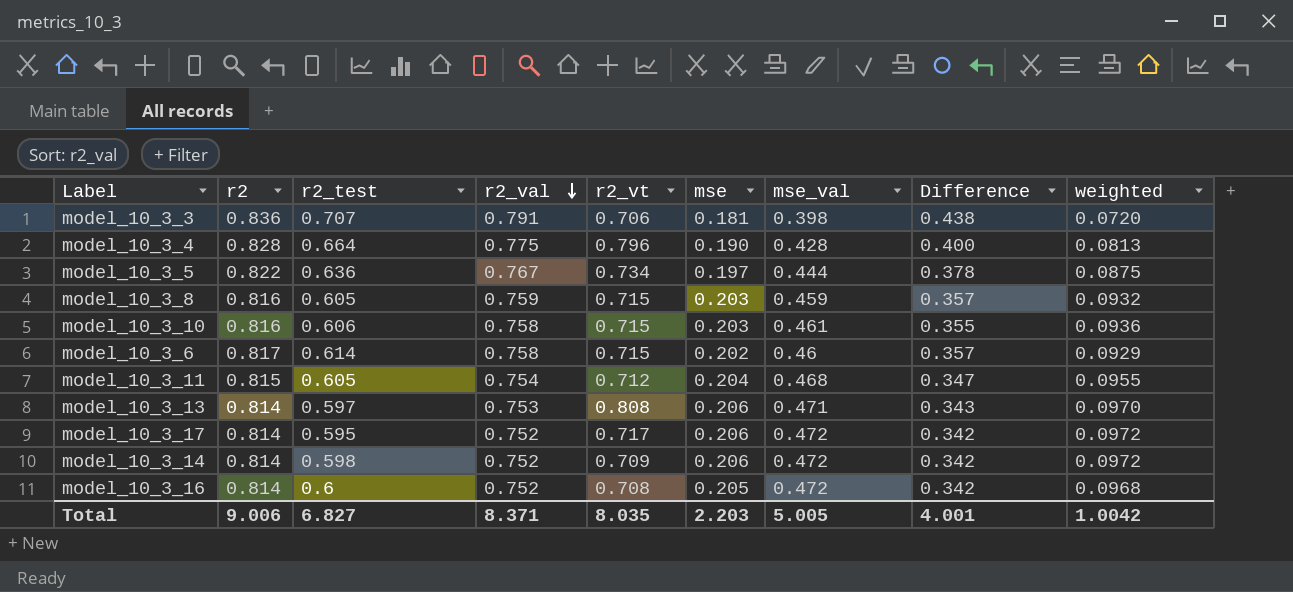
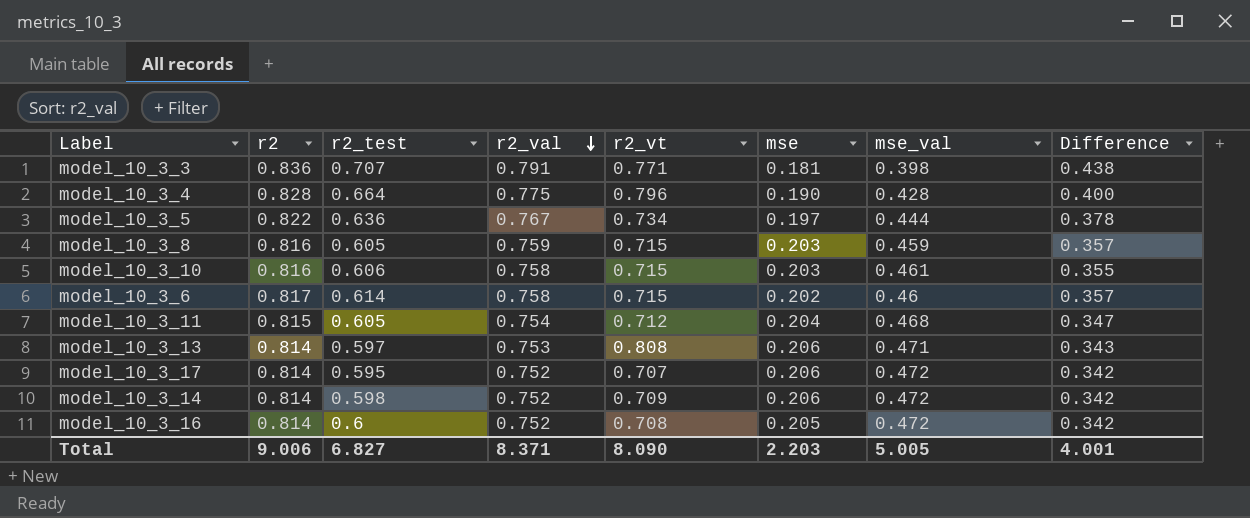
column weighted | formula: [mse] * [mse_val] -> none
model_10_3_3 | r2_vt: 0.706 -> 0.771
model_10_3_17 | r2_vt: 0.717 -> 0.707
Total | r2_vt: 8.035 -> 8.090

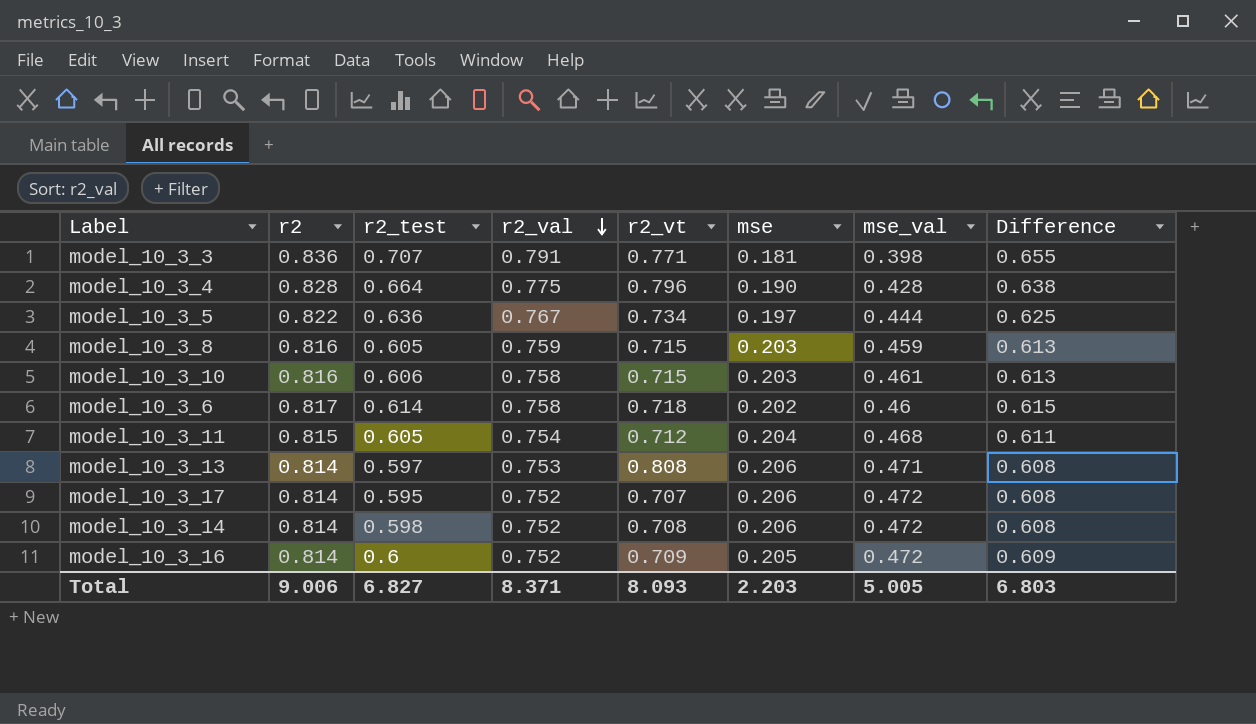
column Difference | formula: [r2] - [mse_val] -> [r2] - [mse]
model_10_3_6 | r2_vt: 0.715 -> 0.718
model_10_3_14 | r2_vt: 0.709 -> 0.708
model_10_3_16 | r2_vt: 0.708 -> 0.709
Total | r2_vt: 8.090 -> 8.093
Total | Difference: 4.001 -> 6.803

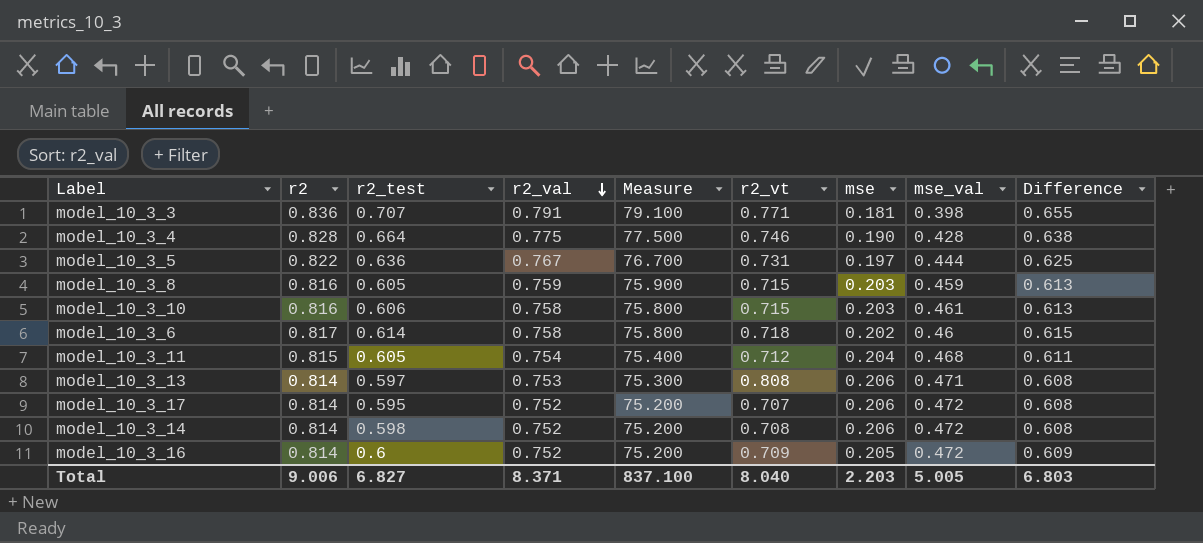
column Measure | formula: none -> [r2_val] * 100
model_10_3_4 | r2_vt: 0.796 -> 0.746
model_10_3_5 | r2_vt: 0.734 -> 0.731
Total | r2_vt: 8.093 -> 8.040

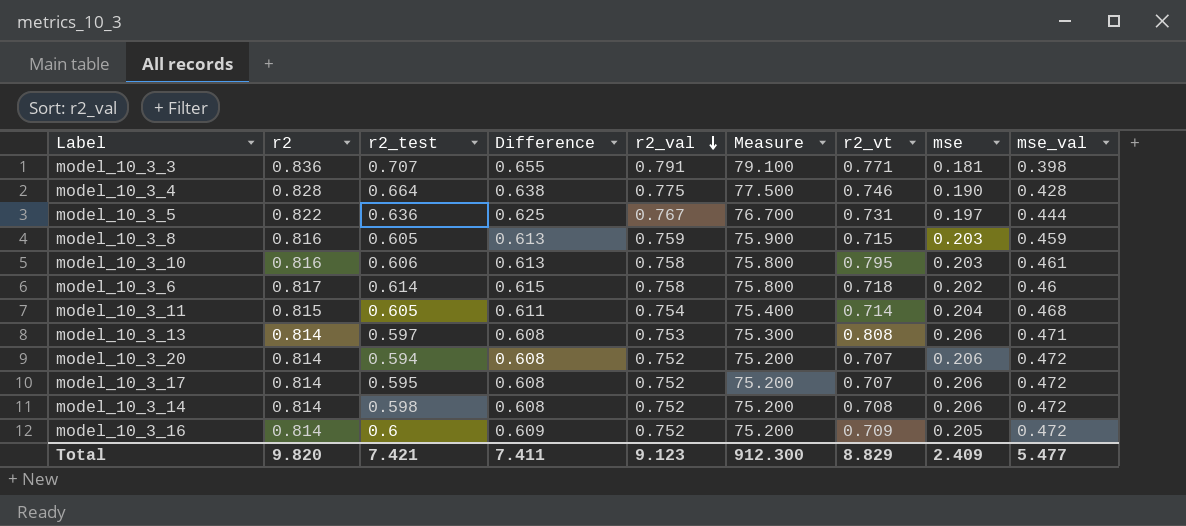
column Difference | position: 9 -> 4
model_10_3_10 | r2_vt: 0.715 -> 0.795
model_10_3_11 | r2_vt: 0.712 -> 0.714
row model_10_3_20: none -> 0.814 | 0.594 | 0.608 | 0.752 | 75.200 | 0.707 | 0.206 | 0.472
Total | r2: 9.006 -> 9.820
Total | r2_test: 6.827 -> 7.421
Total | Difference: 6.803 -> 7.411
Total | r2_val: 8.371 -> 9.123
Total | Measure: 837.100 -> 912.300
Total | r2_vt: 8.040 -> 8.829
Total | mse: 2.203 -> 2.409
Total | mse_val: 5.005 -> 5.477

